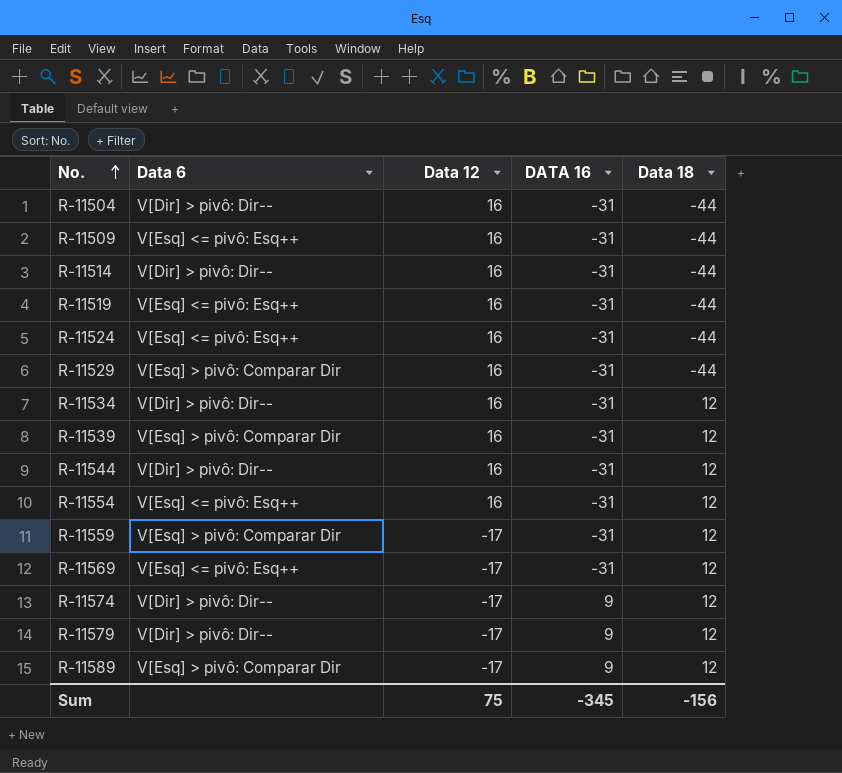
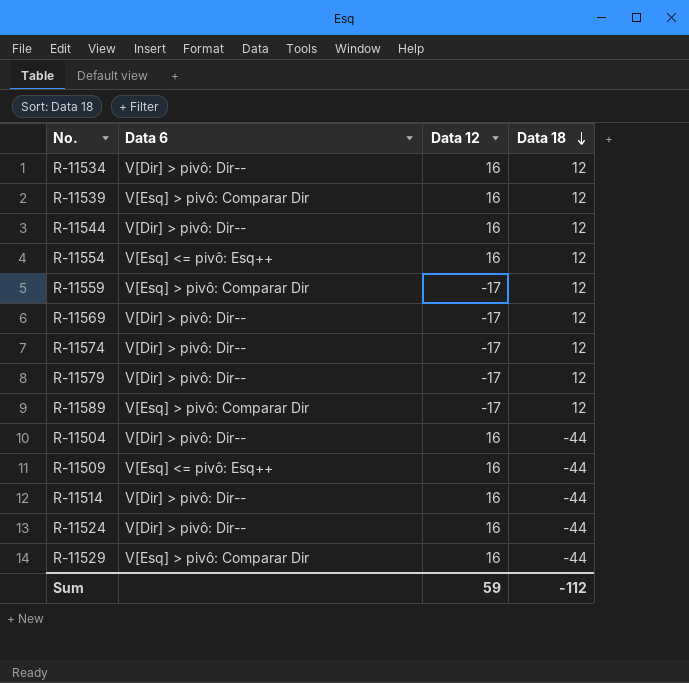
row order: No. ascending -> Data 18 descending
column DATA 16 | position: 4 -> none
row R-11519: V[Esq] <= pivô: Esq++ | 16 | -31 | -44 -> none
R-11569 | Data 6: V[Esq] <= pivô: Esq++ -> V[Dir] > pivô: Dir--
R-11524 | Data 6: V[Esq] <= pivô: Esq++ -> V[Dir] > pivô: Dir--
Sum | Data 12: 75 -> 59
Sum | Data 18: -156 -> -112

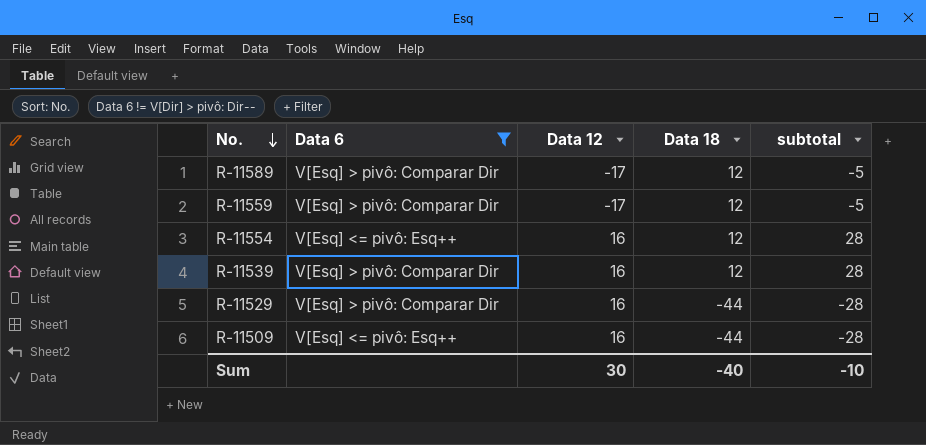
filter: none -> Data 6 != V[Dir] > pivô: Dir--
row order: Data 18 descending -> No. descending
column subtotal | formula: none -> [Data 12] + [Data 18]
Sum | Data 12: 59 -> 30
Sum | Data 18: -112 -> -40

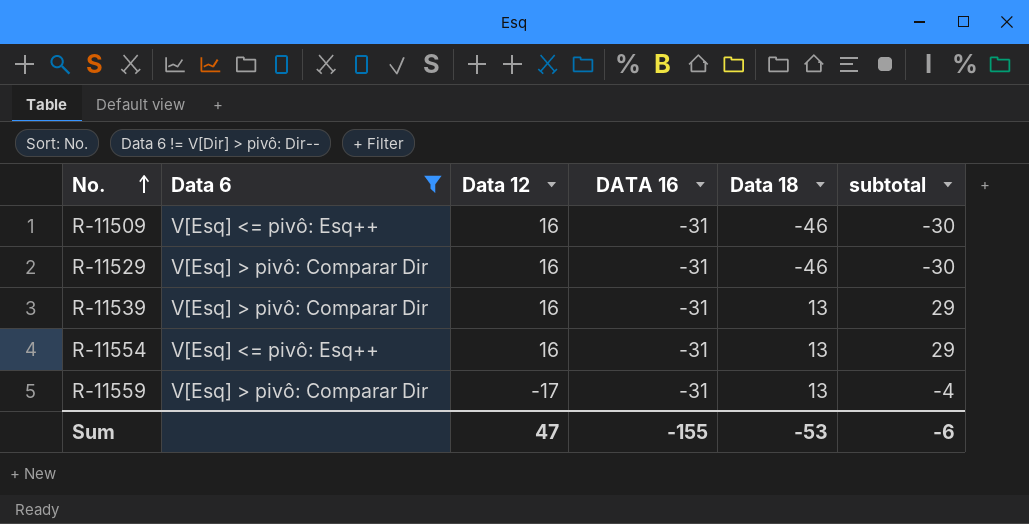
row order: No. descending -> No. ascending
column DATA 16 | position: none -> 4
row R-11589: V[Esq] > pivô: Comparar Dir | -17 | 12 | -5 -> none
R-11509 | Data 18: -44 -> -46
R-11509 | subtotal: -28 -> -30
R-11529 | Data 18: -44 -> -46
R-11529 | subtotal: -28 -> -30
R-11539 | Data 18: 12 -> 13
R-11539 | subtotal: 28 -> 29
R-11554 | Data 18: 12 -> 13
R-11554 | subtotal: 28 -> 29
R-11559 | Data 18: 12 -> 13
R-11559 | subtotal: -5 -> -4
Sum | Data 12: 30 -> 47
Sum | Data 18: -40 -> -53
Sum | subtotal: -10 -> -6

